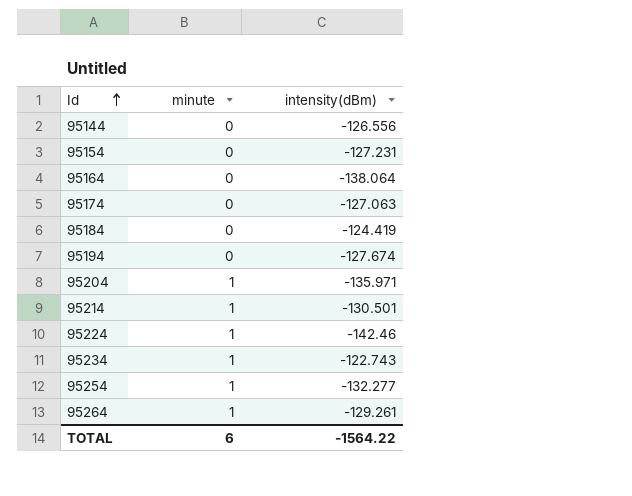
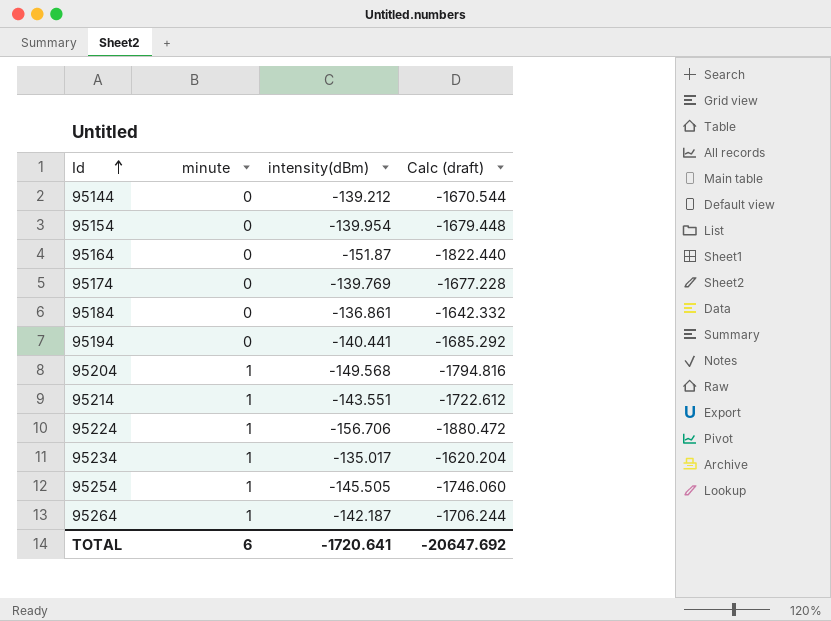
column Calc (draft) | formula: none -> [intensity(dBm)] * 12
95144 | intensity(dBm): -126.556 -> -139.212
95154 | intensity(dBm): -127.231 -> -139.954
95164 | intensity(dBm): -138.064 -> -151.87
95174 | intensity(dBm): -127.063 -> -139.769
95184 | intensity(dBm): -124.419 -> -136.861
95194 | intensity(dBm): -127.674 -> -140.441
95204 | intensity(dBm): -135.971 -> -149.568
95214 | intensity(dBm): -130.501 -> -143.551
95224 | intensity(dBm): -142.46 -> -156.706
95234 | intensity(dBm): -122.743 -> -135.017
95254 | intensity(dBm): -132.277 -> -145.505
95264 | intensity(dBm): -129.261 -> -142.187
TOTAL | intensity(dBm): -1564.22 -> -1720.641

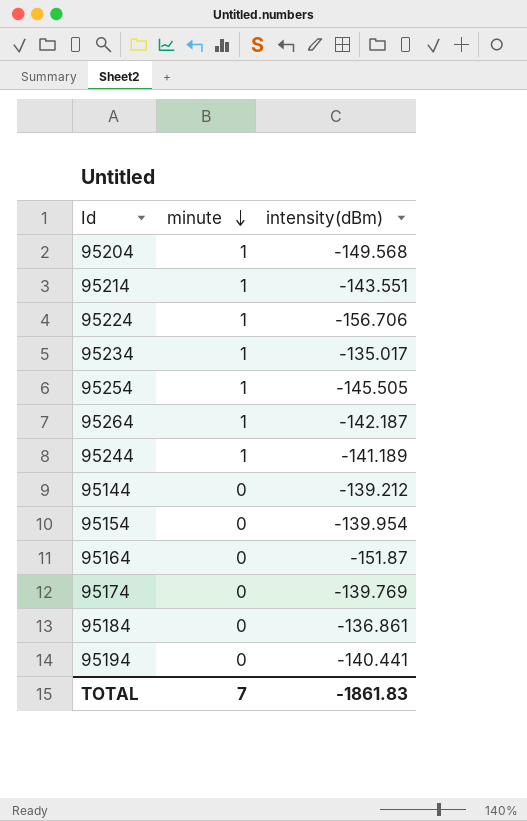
row order: Id ascending -> minute descending
column Calc (draft) | formula: [intensity(dBm)] * 12 -> none
row 95244: none -> 1 | -141.189
TOTAL | minute: 6 -> 7
TOTAL | intensity(dBm): -1720.641 -> -1861.83

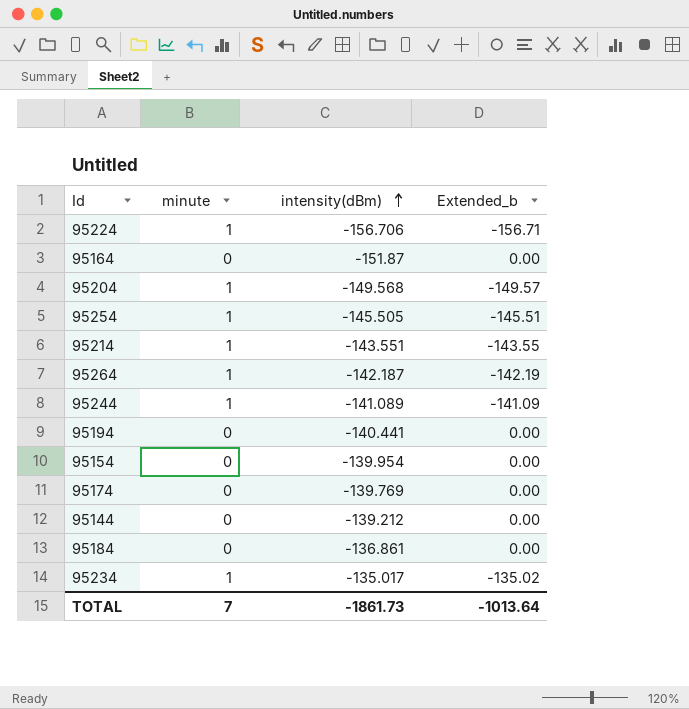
row order: minute descending -> intensity(dBm) ascending
column Extended_b | formula: none -> [minute] * [intensity(dBm)]
95244 | intensity(dBm): -141.189 -> -141.089
TOTAL | intensity(dBm): -1861.83 -> -1861.73

